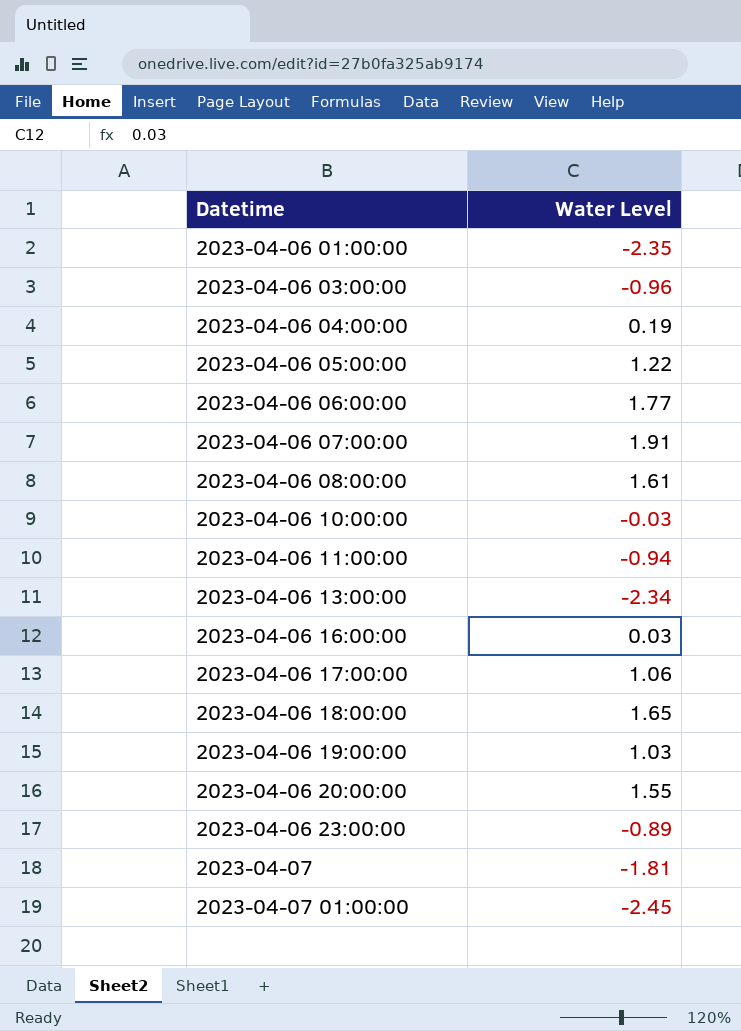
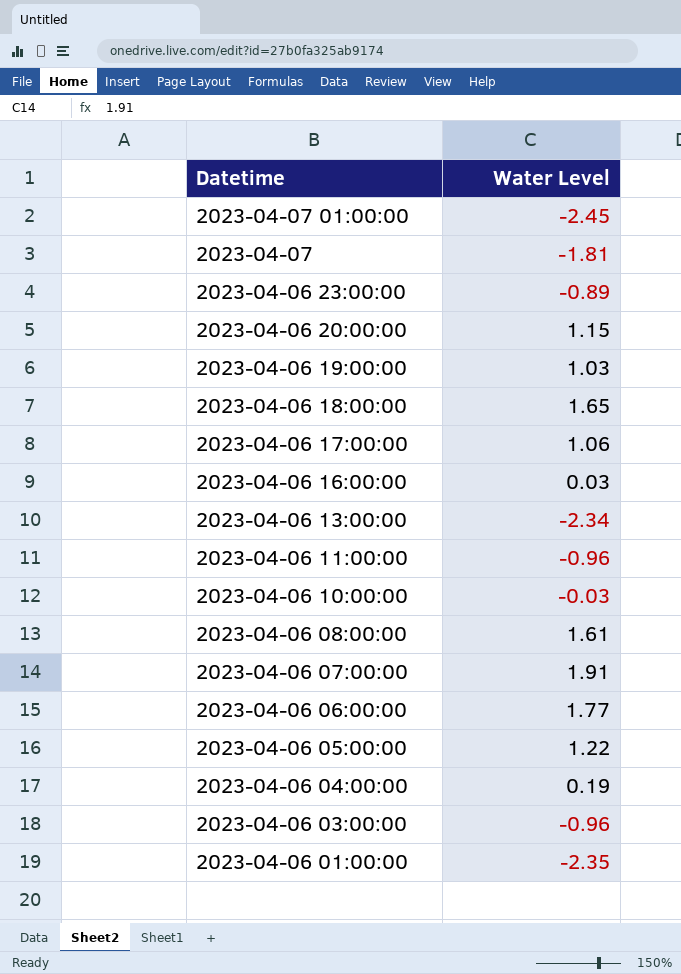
row order: Datetime ascending -> Datetime descending
2023-04-06 20:00:00 | Water Level: 1.55 -> 1.15
2023-04-06 11:00:00 | Water Level: -0.94 -> -0.96

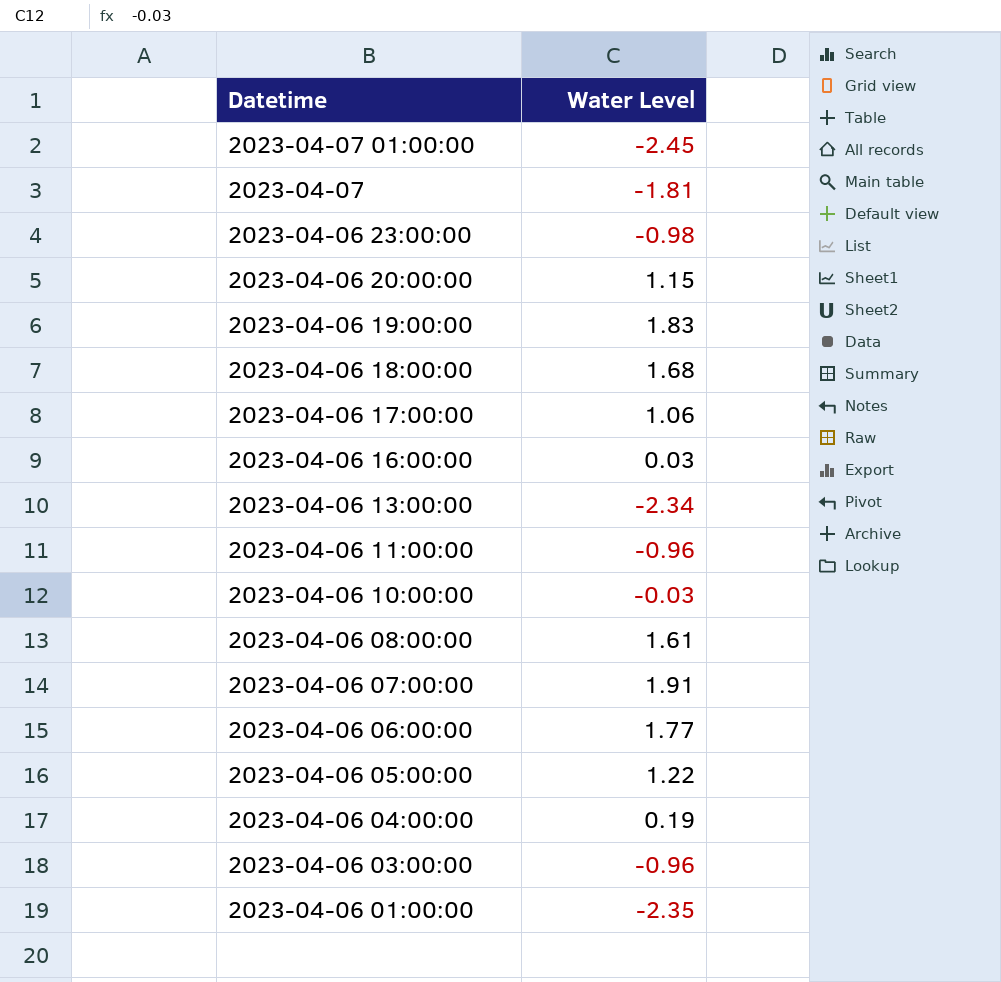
2023-04-06 23:00:00 | Water Level: -0.89 -> -0.98
2023-04-06 19:00:00 | Water Level: 1.03 -> 1.83
2023-04-06 18:00:00 | Water Level: 1.65 -> 1.68

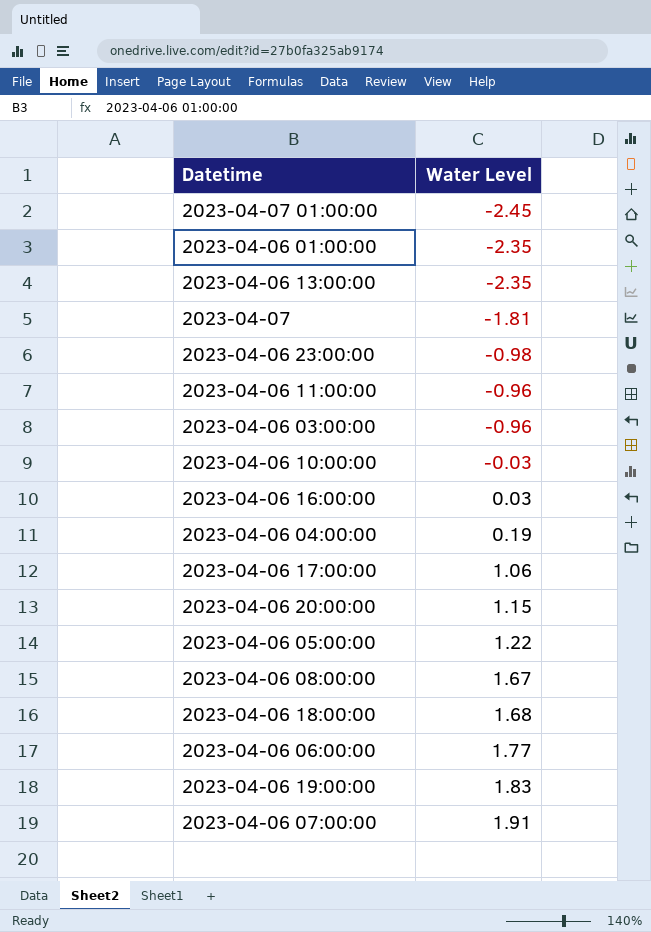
row order: Datetime descending -> Water Level ascending
2023-04-06 13:00:00 | Water Level: -2.34 -> -2.35
2023-04-06 08:00:00 | Water Level: 1.61 -> 1.67

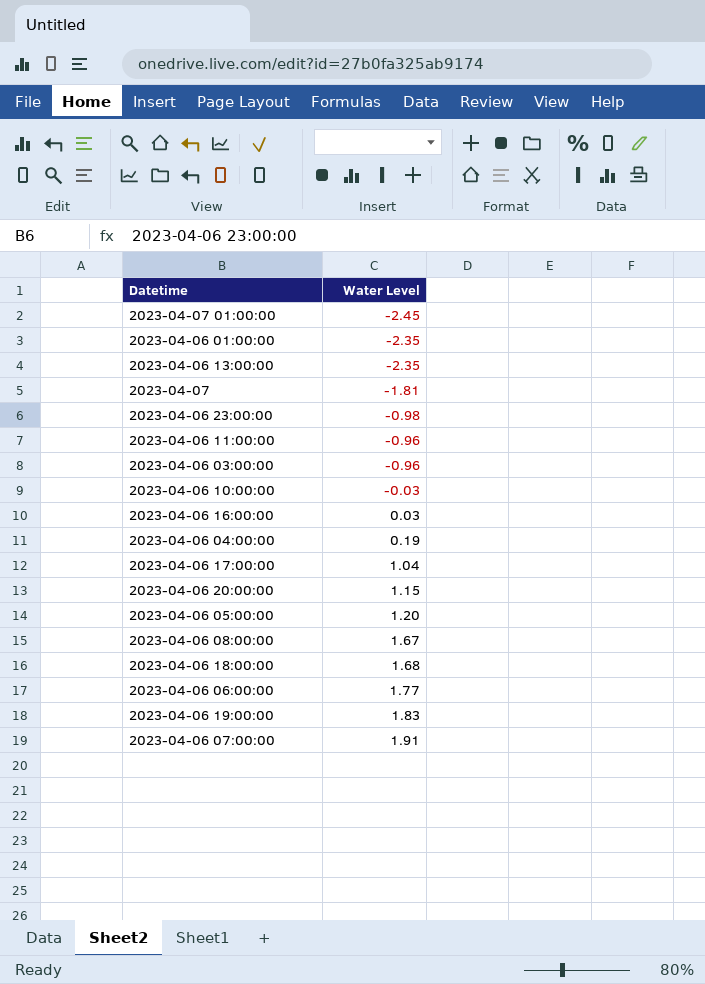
2023-04-06 17:00:00 | Water Level: 1.06 -> 1.04
2023-04-06 05:00:00 | Water Level: 1.22 -> 1.20

